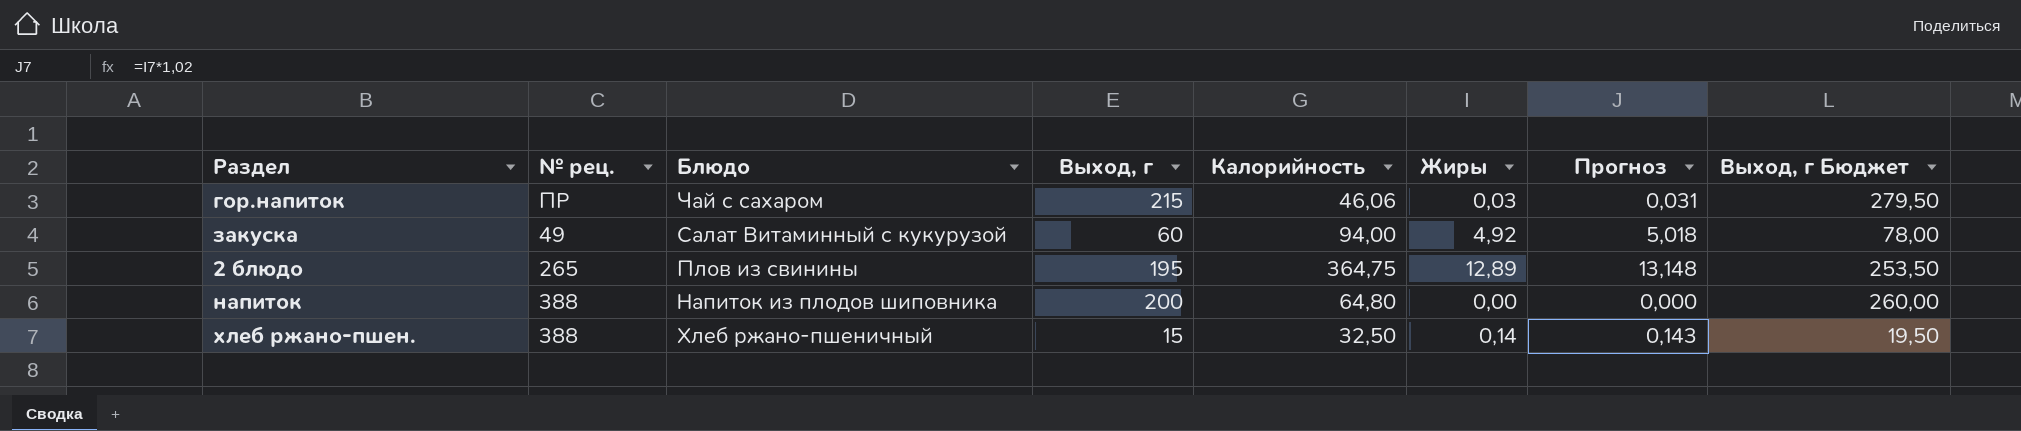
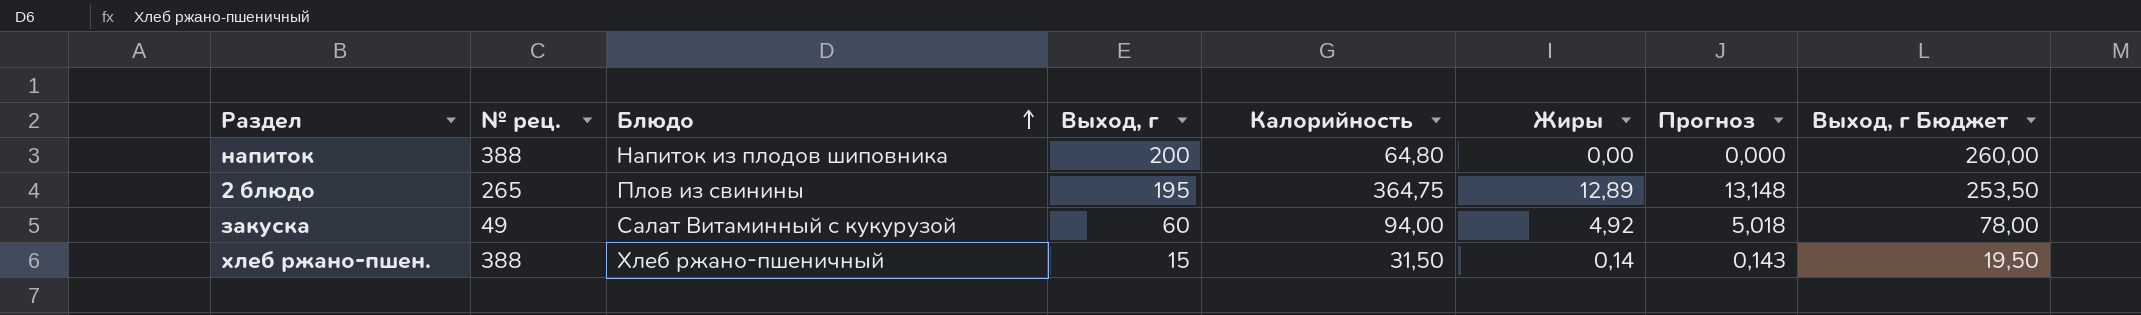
row order: none -> Блюдо ascending
row гор.напиток: ПР | Чай с сахаром | 215 | 46,06 | 0,03 | 0,031 | 279,50 -> none
хлеб ржано-пшен. | Калорийность: 32,50 -> 31,50

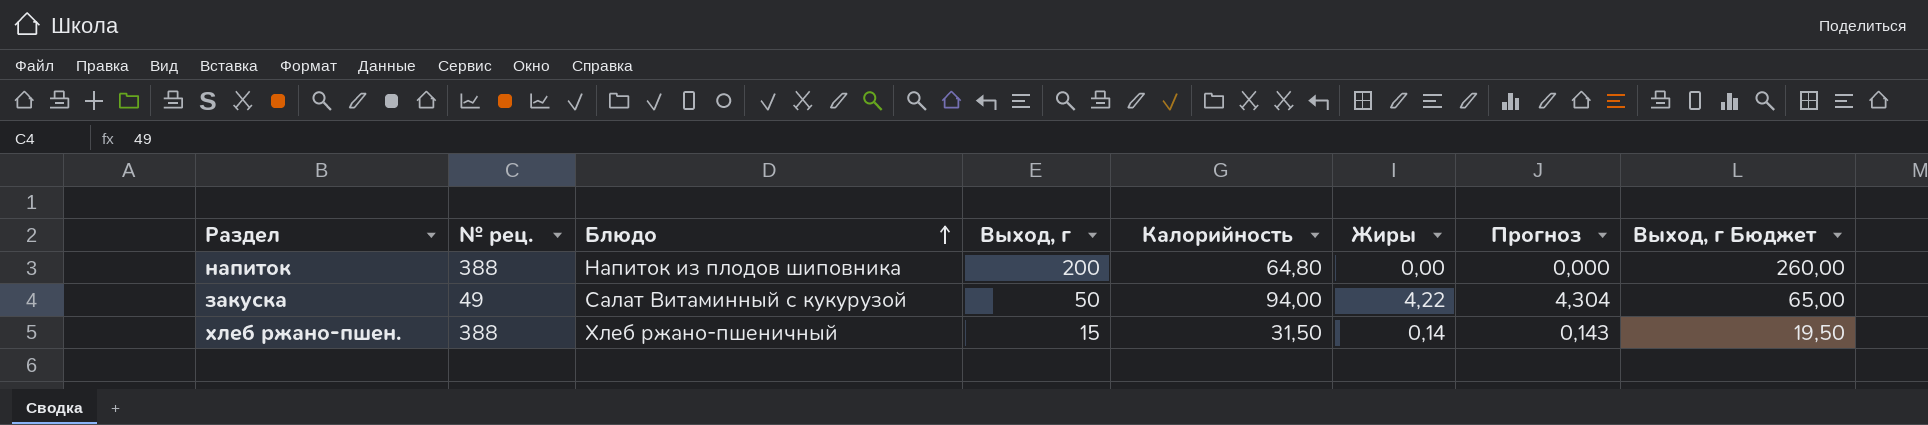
row 2 блюдо: 265 | Плов из свинины | 195 | 364,75 | 12,89 | 13,148 | 253,50 -> none
закуска | Выход, г: 60 -> 50
закуска | Жиры: 4,92 -> 4,22
закуска | Прогноз: 5,018 -> 4,304
закуска | Выход, г Бюджет: 78,00 -> 65,00

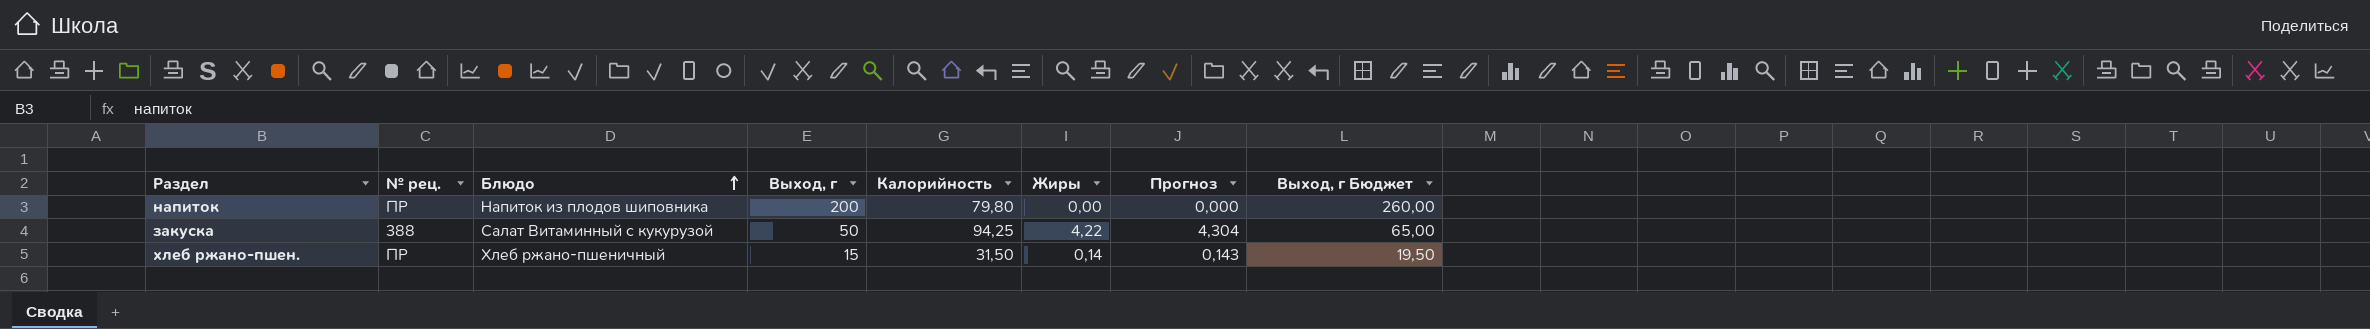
напиток | № рец.: 388 -> ПР
напиток | Калорийность: 64,80 -> 79,80
закуска | № рец.: 49 -> 388
закуска | Калорийность: 94,00 -> 94,25
хлеб ржано-пшен. | № рец.: 388 -> ПР

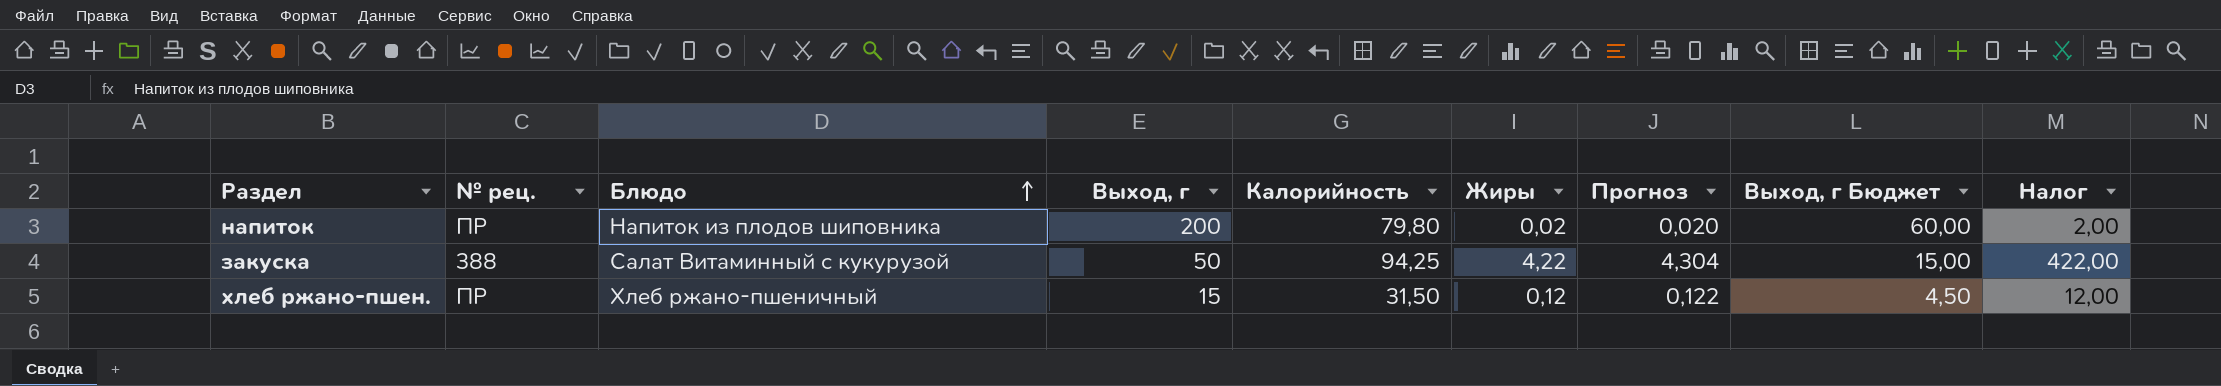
column Выход, г Бюджет | formula: [Выход, г] * 1,3 -> [Выход, г] * 0,3
column Налог | formula: none -> [Жиры] * 100
напиток | Жиры: 0,00 -> 0,02
напиток | Прогноз: 0,000 -> 0,020
хлеб ржано-пшен. | Жиры: 0,14 -> 0,12
хлеб ржано-пшен. | Прогноз: 0,143 -> 0,122

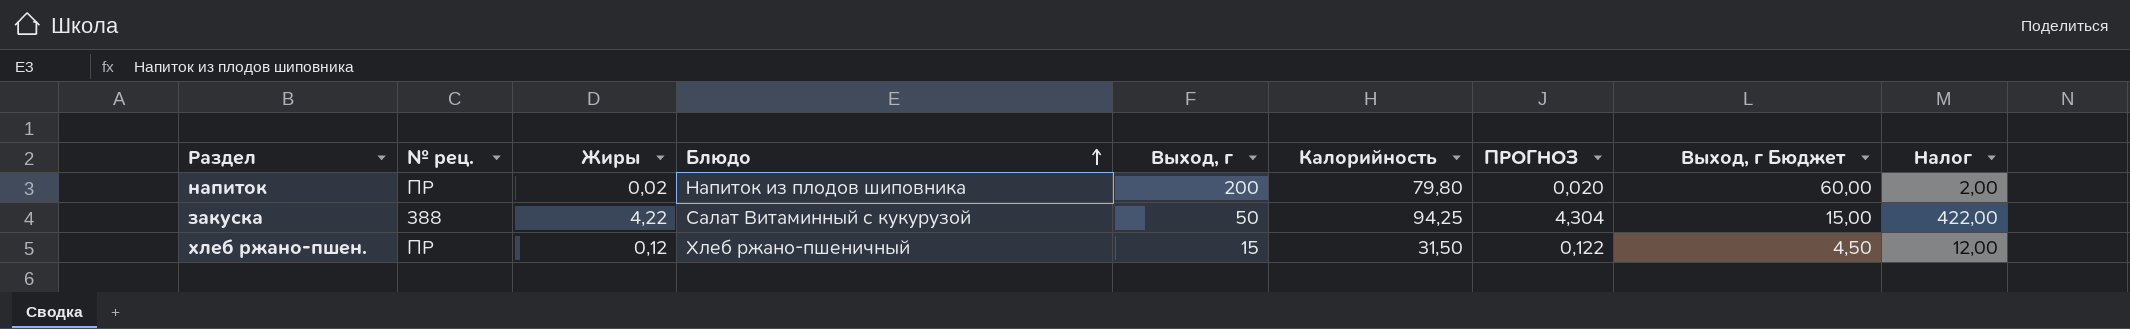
column Жиры | position: 6 -> 3
column name: Прогноз -> ПРОГНОЗ

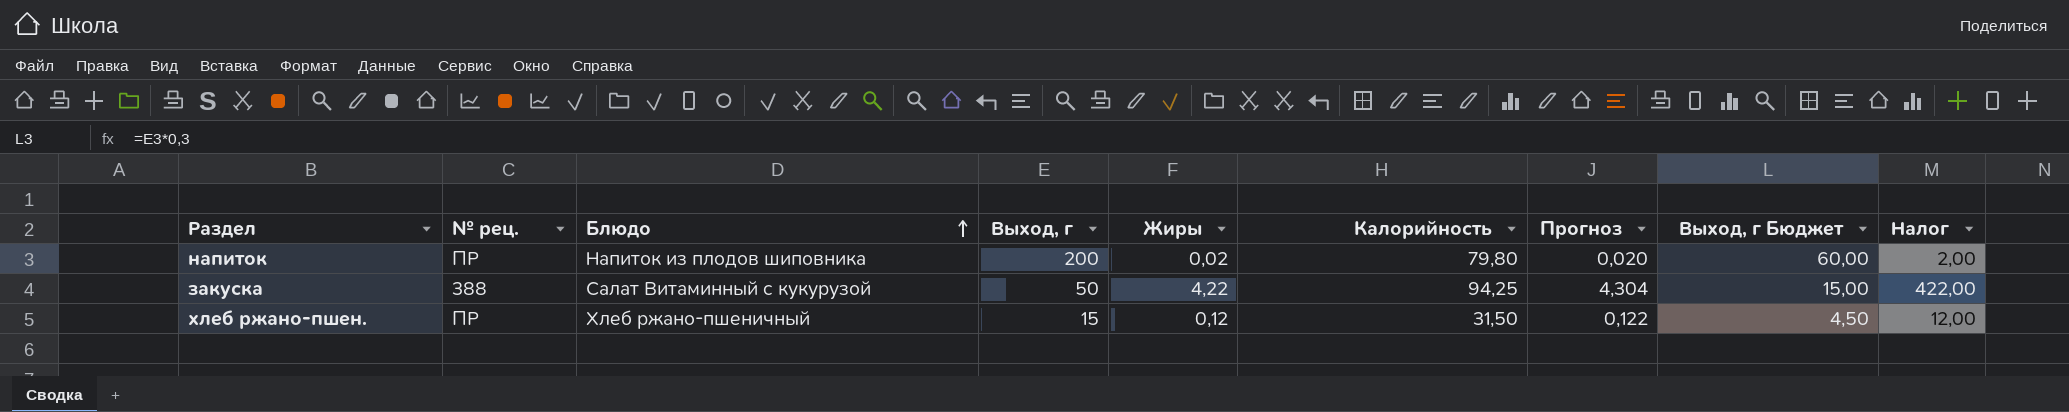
column Жиры | position: 3 -> 5
column name: ПРОГНОЗ -> Прогноз

